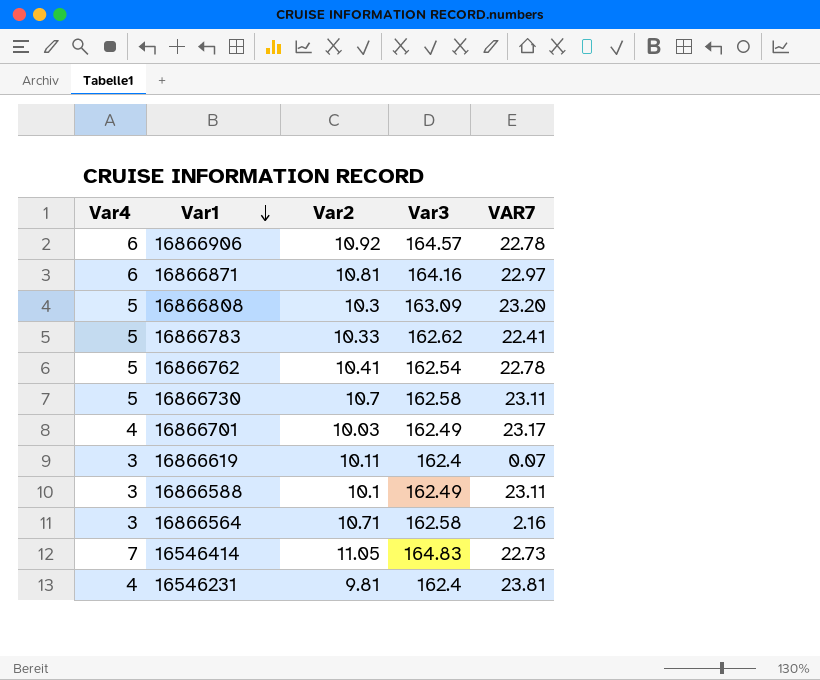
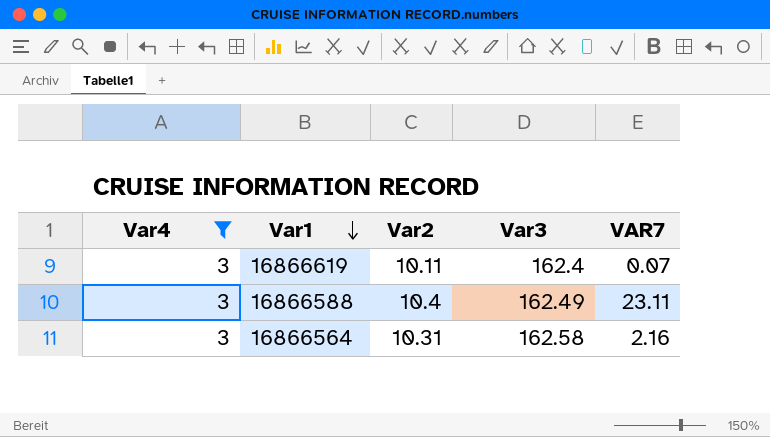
filter: none -> Var4 = 3
16866588 | Var2: 10.1 -> 10.4
16866564 | Var2: 10.71 -> 10.31

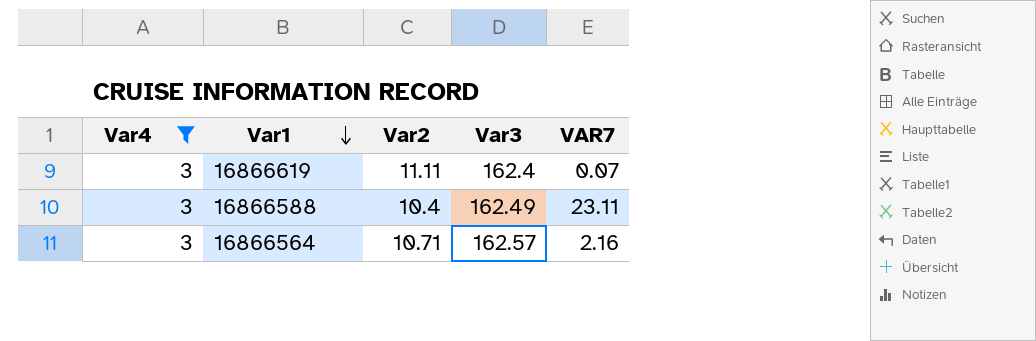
16866619 | Var2: 10.11 -> 11.11
16866564 | Var2: 10.31 -> 10.71
16866564 | Var3: 162.58 -> 162.57

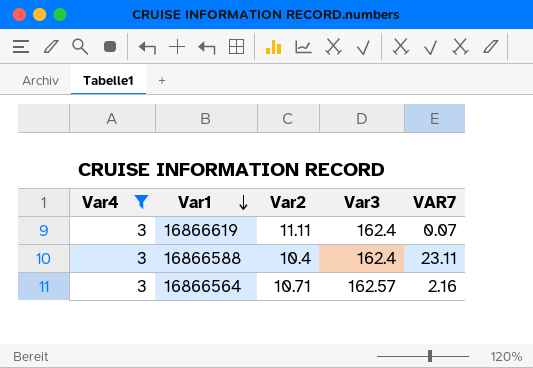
16866588 | Var3: 162.49 -> 162.4

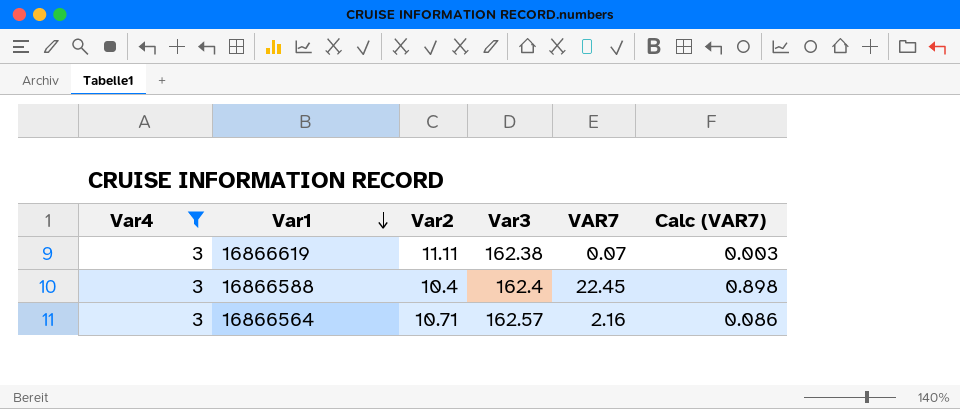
column Calc (VAR7) | formula: none -> [VAR7] * 0.04
16866619 | Var3: 162.4 -> 162.38
16866588 | VAR7: 23.11 -> 22.45

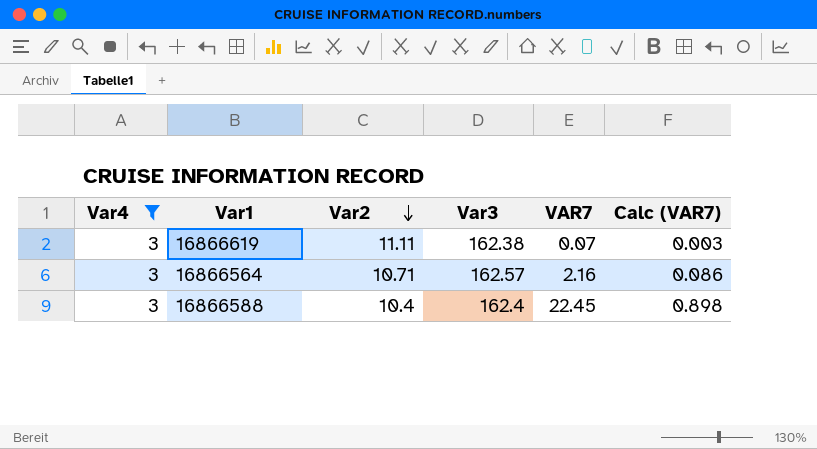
row order: Var1 descending -> Var2 descending

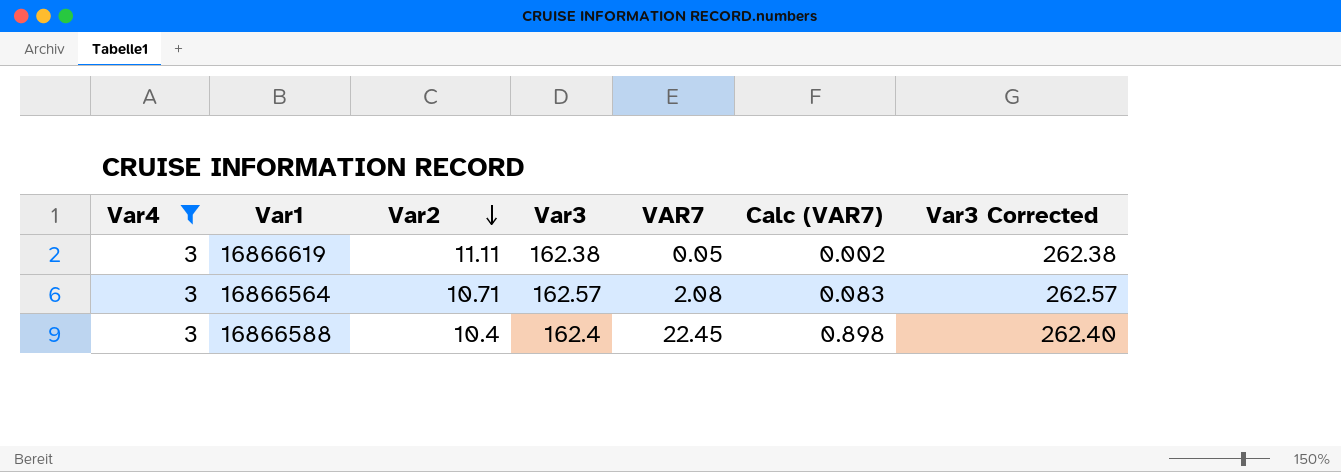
column Var3 Corrected | formula: none -> [Var3] + 100
16866619 | VAR7: 0.07 -> 0.05
16866619 | Calc (VAR7): 0.003 -> 0.002
16866564 | VAR7: 2.16 -> 2.08
16866564 | Calc (VAR7): 0.086 -> 0.083

